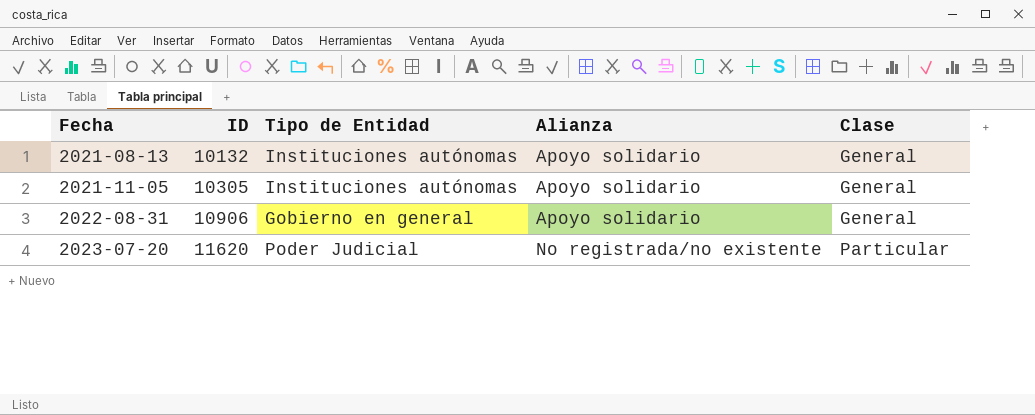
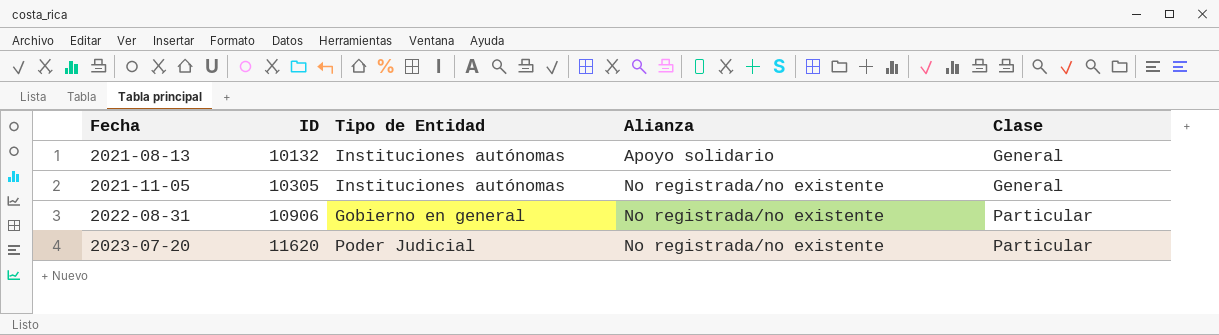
2021-11-05 | Alianza: Apoyo solidario -> No registrada/no existente
2022-08-31 | Alianza: Apoyo solidario -> No registrada/no existente
2022-08-31 | Clase: General -> Particular

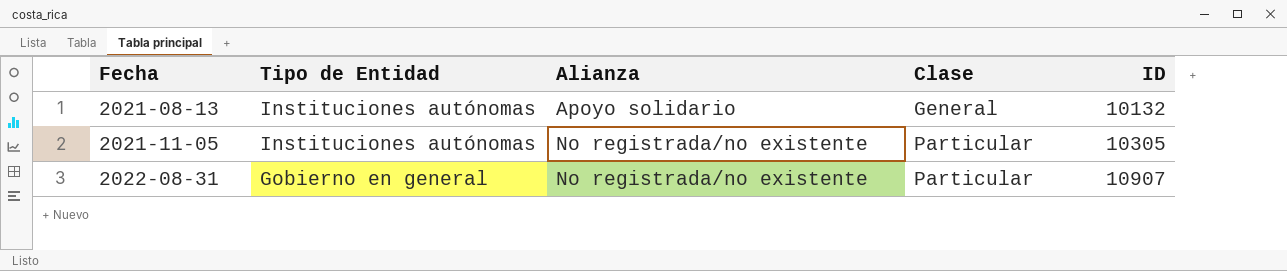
column ID | position: 2 -> 5
row 2023-07-20: 11620 | Poder Judicial | No registrada/no existente | Particular -> none
2021-11-05 | Clase: General -> Particular
2022-08-31 | ID: 10906 -> 10907

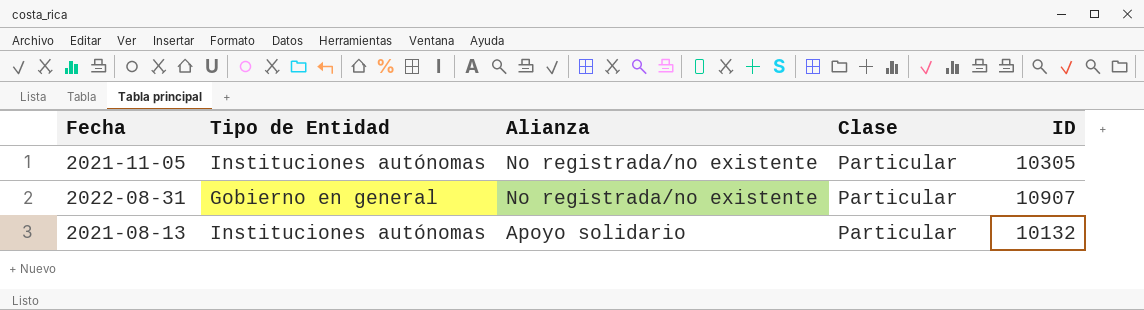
row order: Fecha ascending -> Alianza descending
2021-08-13 | Clase: General -> Particular

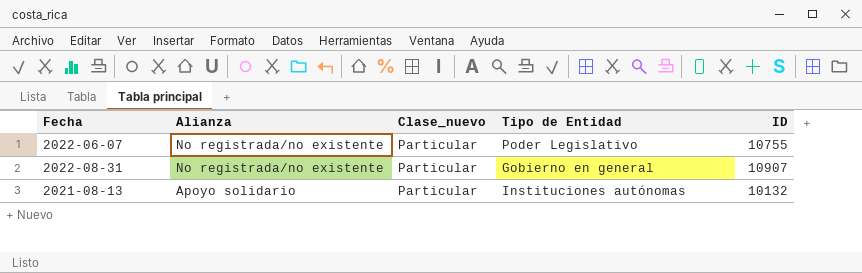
column name: Clase -> Clase_nuevo
column Tipo de Entidad | position: 2 -> 4
row 2021-11-05: Instituciones autónomas | No registrada/no existente | Particular | 10305 -> none
row 2022-06-07: none -> No registrada/no existente | Particular | Poder Legislativo | 10755

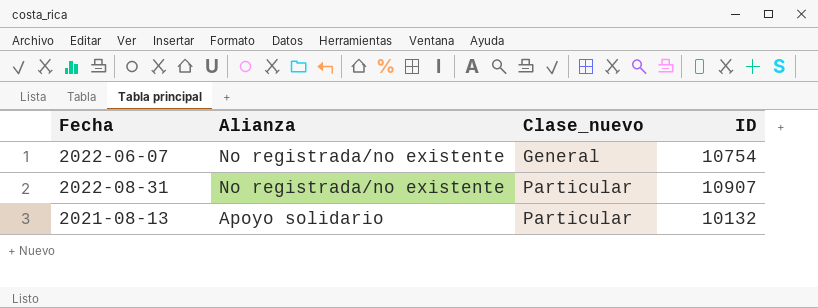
column Tipo de Entidad | position: 4 -> none
2022-06-07 | Clase_nuevo: Particular -> General
2022-06-07 | ID: 10755 -> 10754

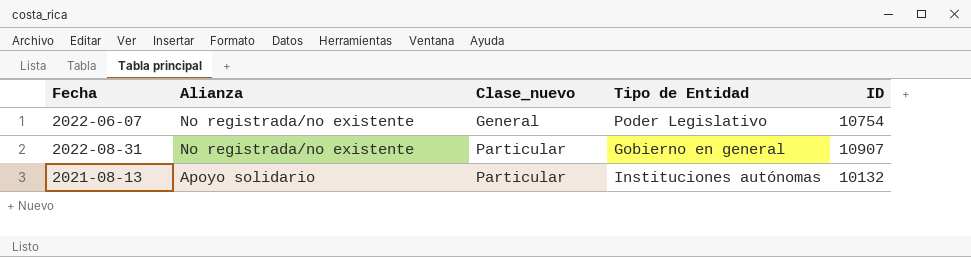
column Tipo de Entidad | position: none -> 4

